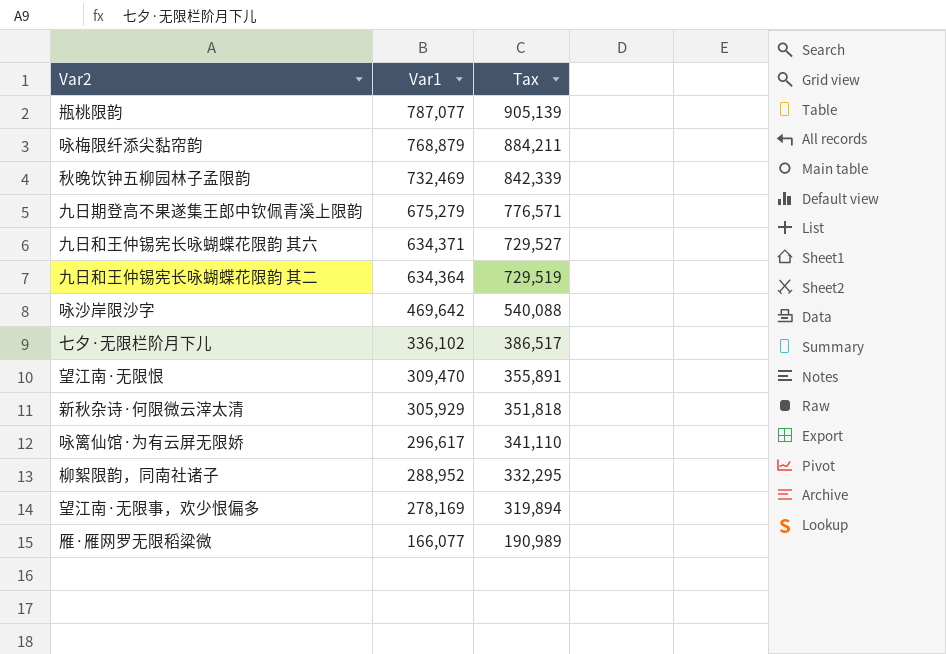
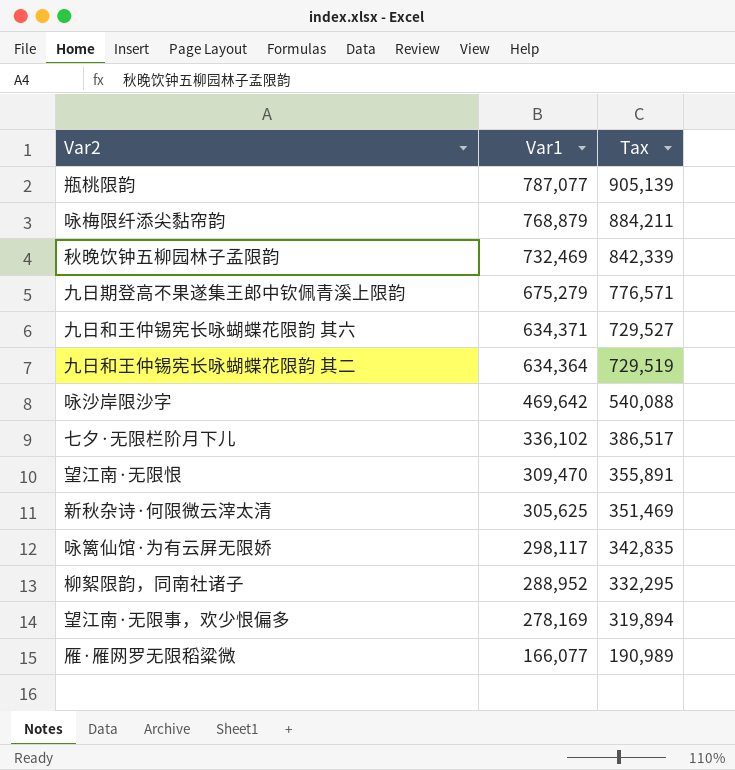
新秋杂诗·何限微云滓太清 | Var1: 305,929 -> 305,625
新秋杂诗·何限微云滓太清 | Tax: 351,818 -> 351,469
咏篱仙馆·为有云屏无限娇 | Var1: 296,617 -> 298,117
咏篱仙馆·为有云屏无限娇 | Tax: 341,110 -> 342,835

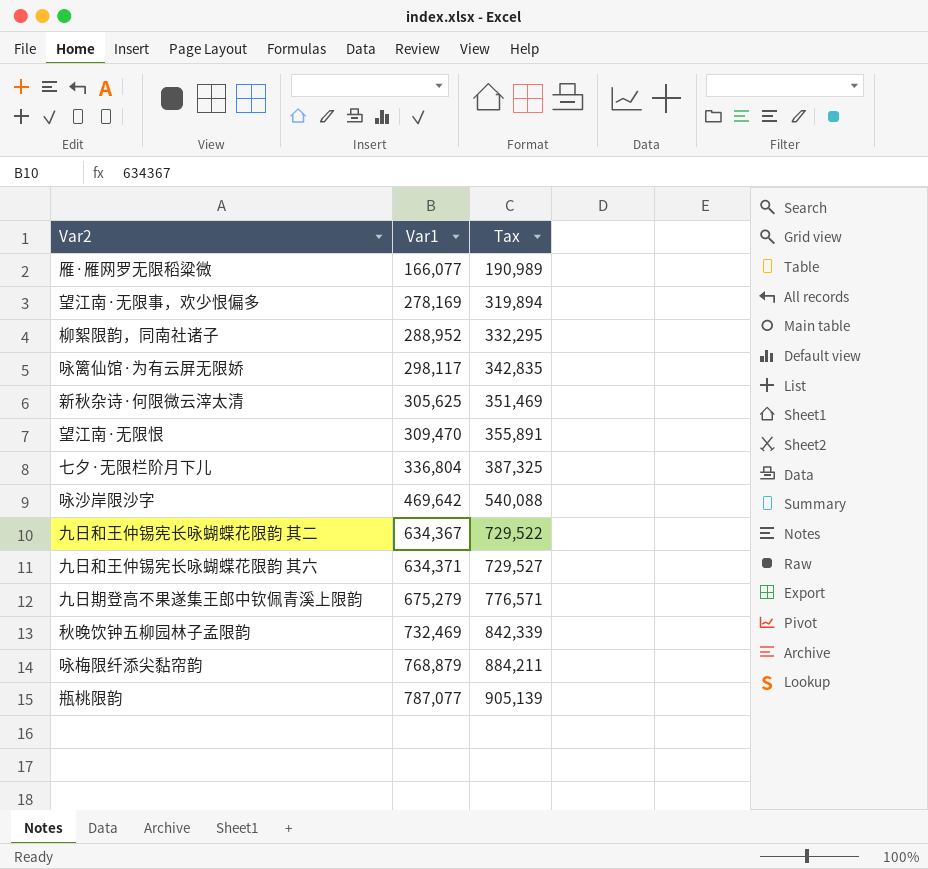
row order: Var1 descending -> Var1 ascending
七夕·无限栏阶月下儿 | Var1: 336,102 -> 336,804
七夕·无限栏阶月下儿 | Tax: 386,517 -> 387,325
九日和王仲锡宪长咏蝴蝶花限韵 其二 | Var1: 634,364 -> 634,367
九日和王仲锡宪长咏蝴蝶花限韵 其二 | Tax: 729,519 -> 729,522

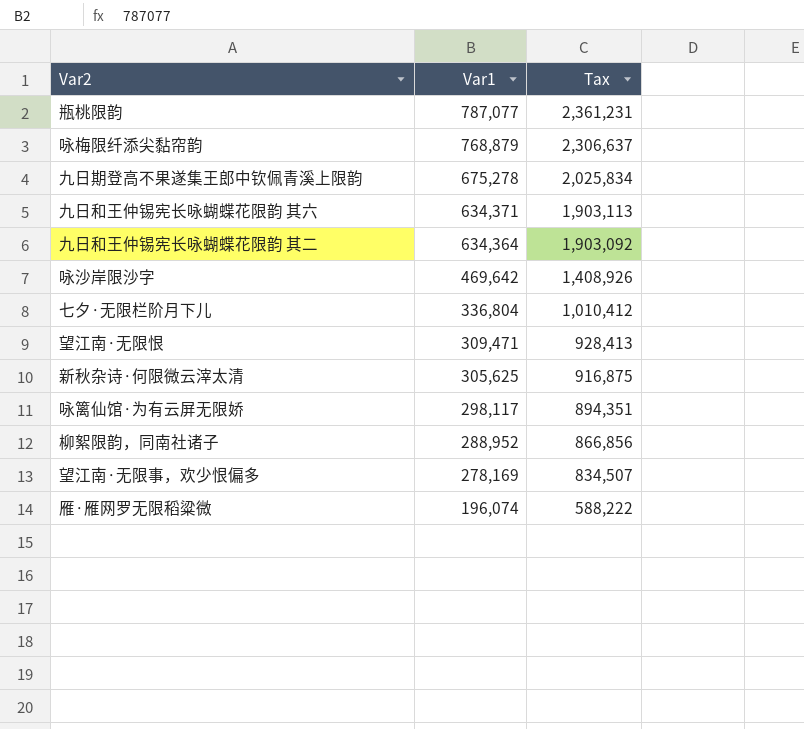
row order: Var1 ascending -> Var1 descending
column Tax | formula: [Var1] * 1.15 -> [Var1] * 3
row 秋晚饮钟五柳园林子孟限韵: 732,469 | 842,339 -> none
九日期登高不果遂集王郎中钦佩青溪上限韵 | Var1: 675,279 -> 675,278
九日和王仲锡宪长咏蝴蝶花限韵 其二 | Var1: 634,367 -> 634,364
望江南·无限恨 | Var1: 309,470 -> 309,471
雁·雁网罗无限稻粱微 | Var1: 166,077 -> 196,074

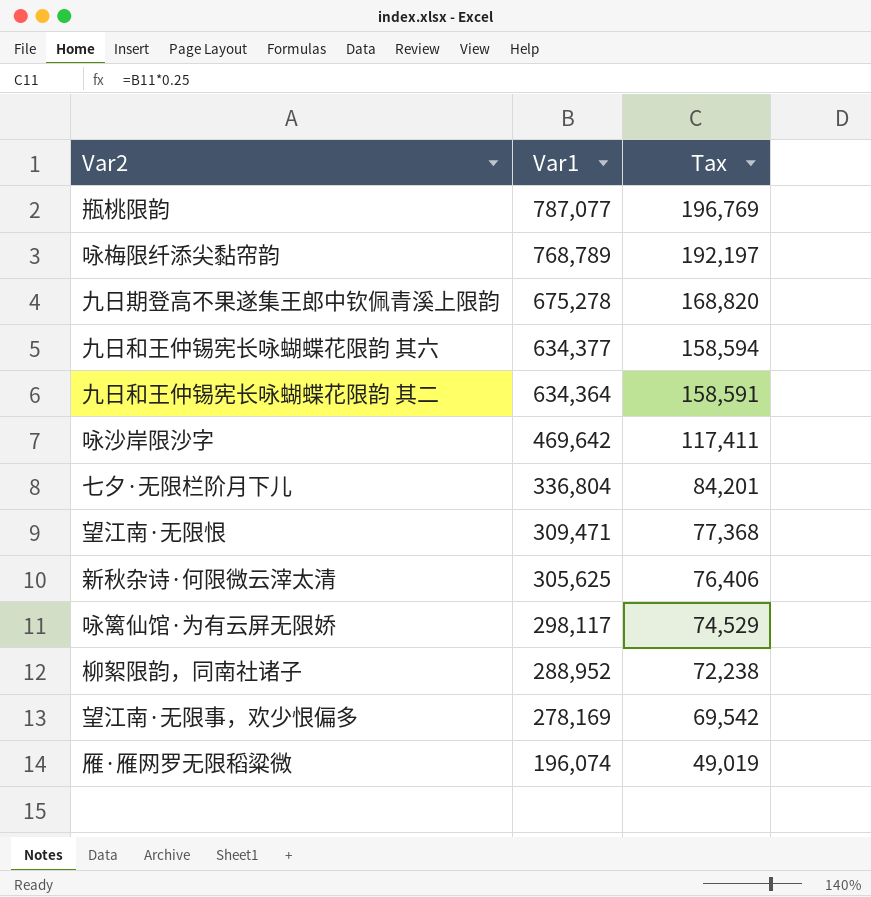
column Tax | formula: [Var1] * 3 -> [Var1] * 0.25
咏梅限纤添尖黏帘韵 | Var1: 768,879 -> 768,789
九日和王仲锡宪长咏蝴蝶花限韵 其六 | Var1: 634,371 -> 634,377

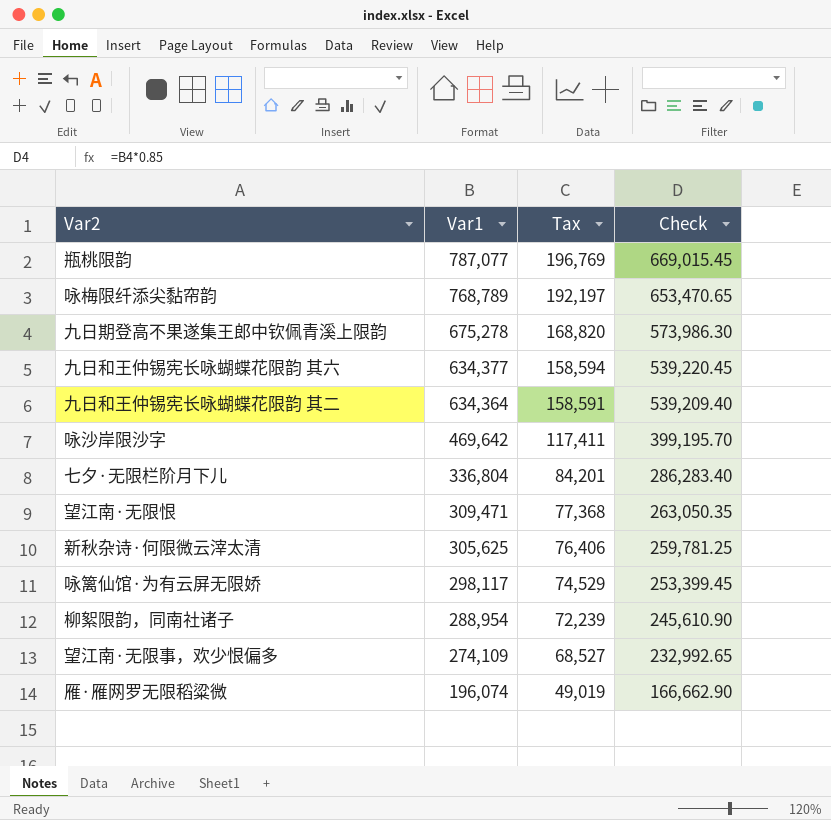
column Check | formula: none -> [Var1] * 0.85
柳絮限韵，同南社诸子 | Var1: 288,952 -> 288,954
柳絮限韵，同南社诸子 | Tax: 72,238 -> 72,239
望江南·无限事，欢少恨偏多 | Var1: 278,169 -> 274,109
望江南·无限事，欢少恨偏多 | Tax: 69,542 -> 68,527

